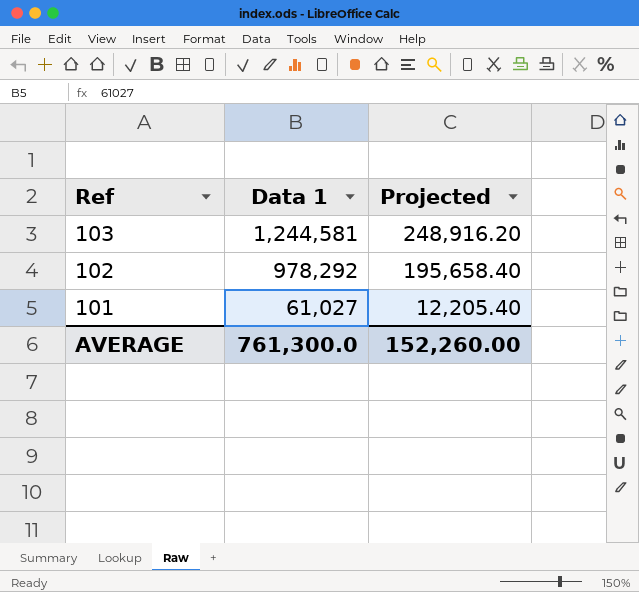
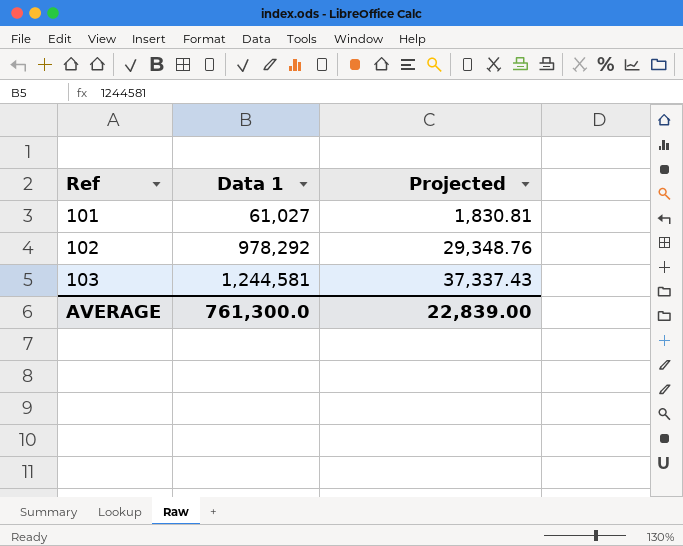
row order: Ref descending -> Ref ascending
column Projected | formula: [Data 1] * 0.2 -> [Data 1] * 0.03
AVERAGE | Projected: 152,260.00 -> 22,839.00

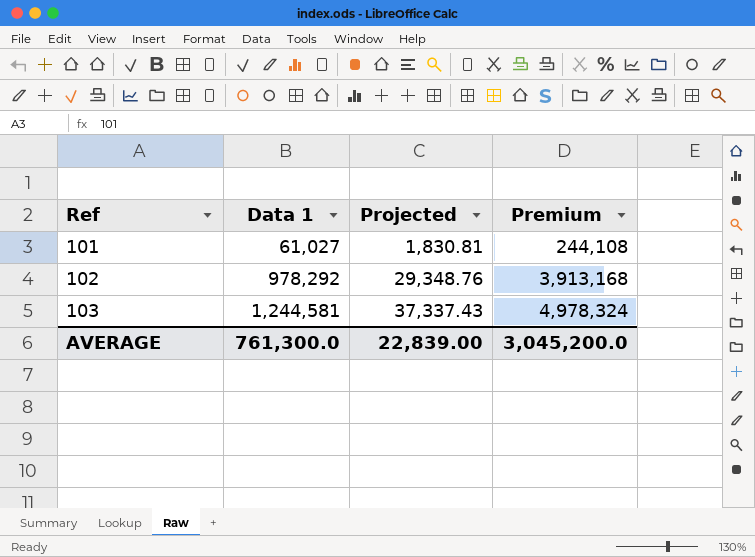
column Premium | formula: none -> [Data 1] * 4

